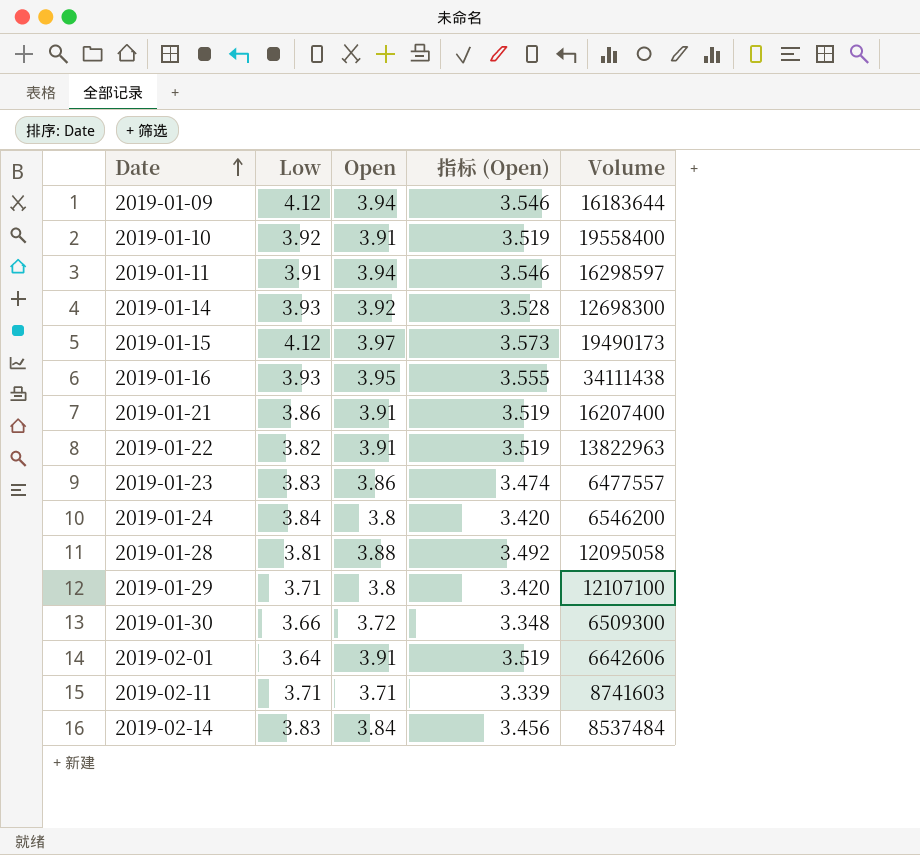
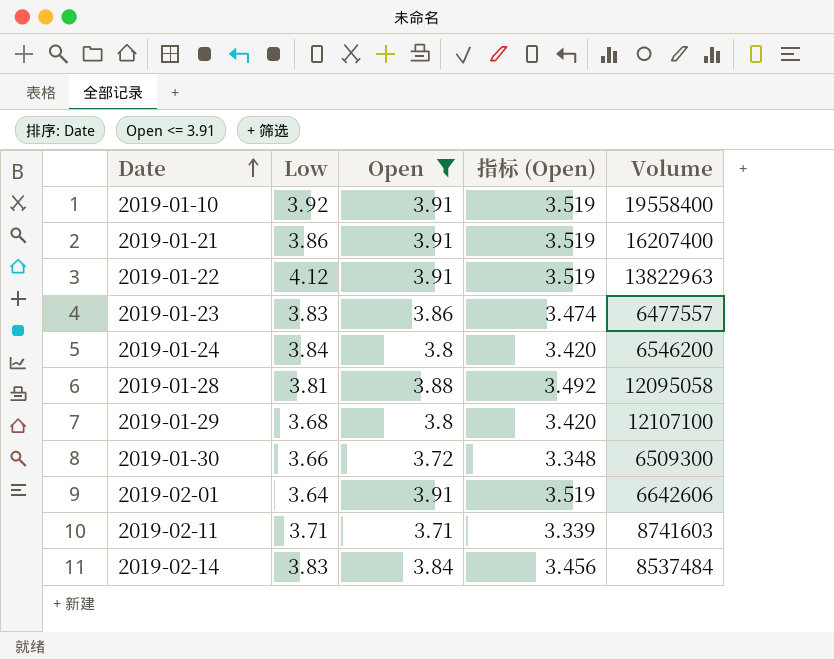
filter: none -> Open <= 3.91
2019-01-22 | Low: 3.82 -> 4.12
2019-01-29 | Low: 3.71 -> 3.68

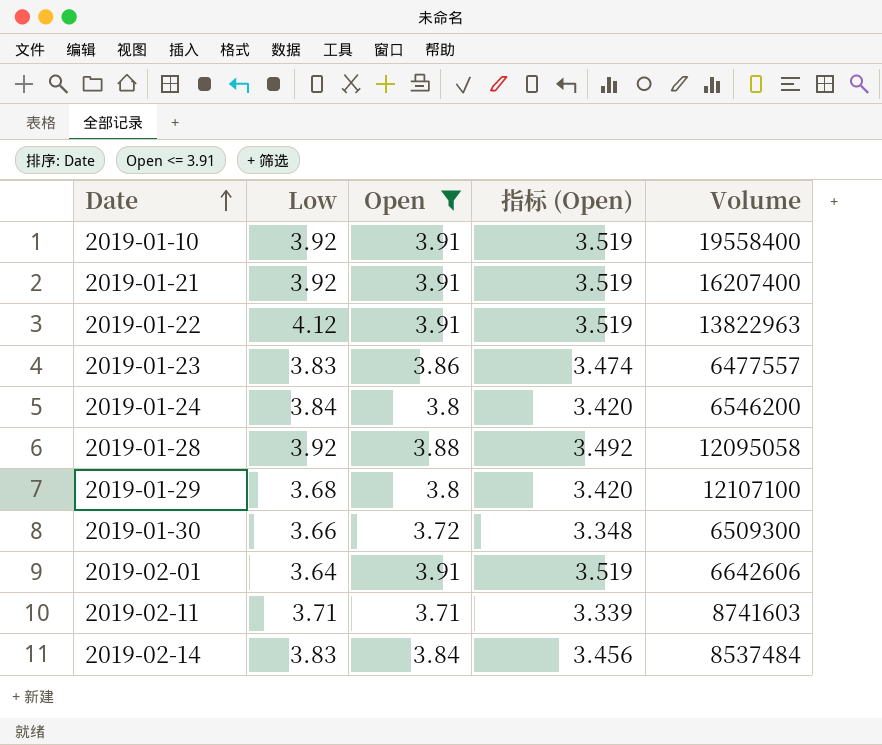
2019-01-21 | Low: 3.86 -> 3.92
2019-01-28 | Low: 3.81 -> 3.92

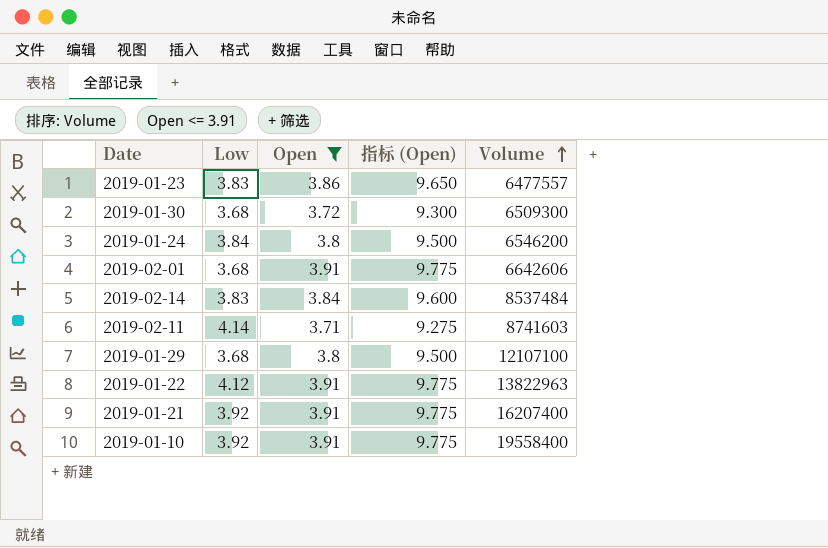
row order: Date ascending -> Volume ascending
column 指标 (Open) | formula: [Open] * 0.9 -> [Open] * 2.5
row 2019-01-28: 3.92 | 3.88 | 3.492 | 12095058 -> none
2019-01-30 | Low: 3.66 -> 3.68
2019-02-01 | Low: 3.64 -> 3.68
2019-02-11 | Low: 3.71 -> 4.14

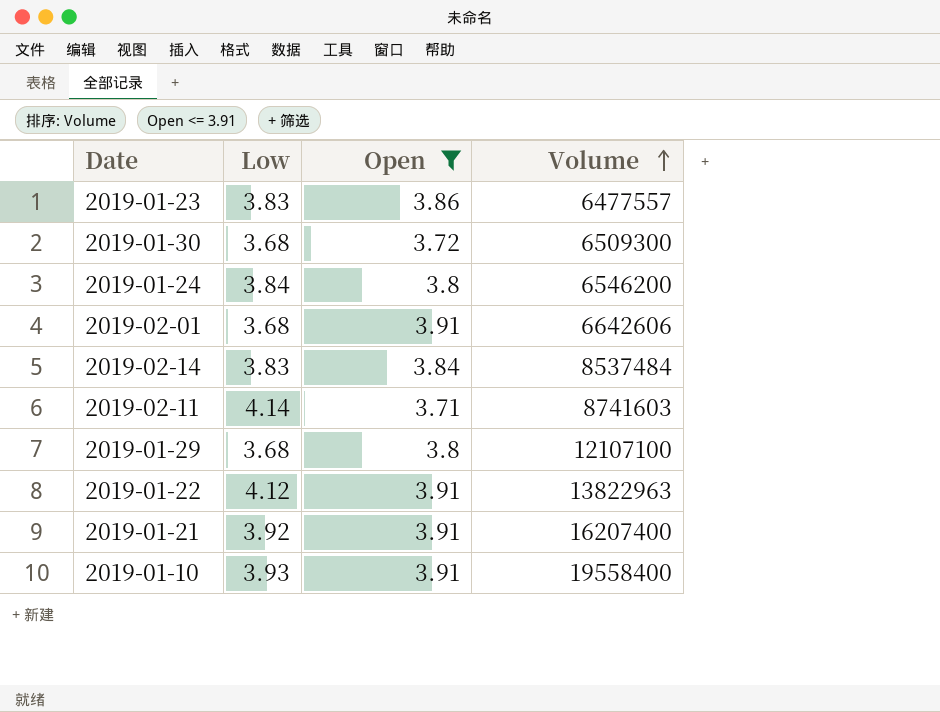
column 指标 (Open) | formula: [Open] * 2.5 -> none
2019-01-10 | Low: 3.92 -> 3.93

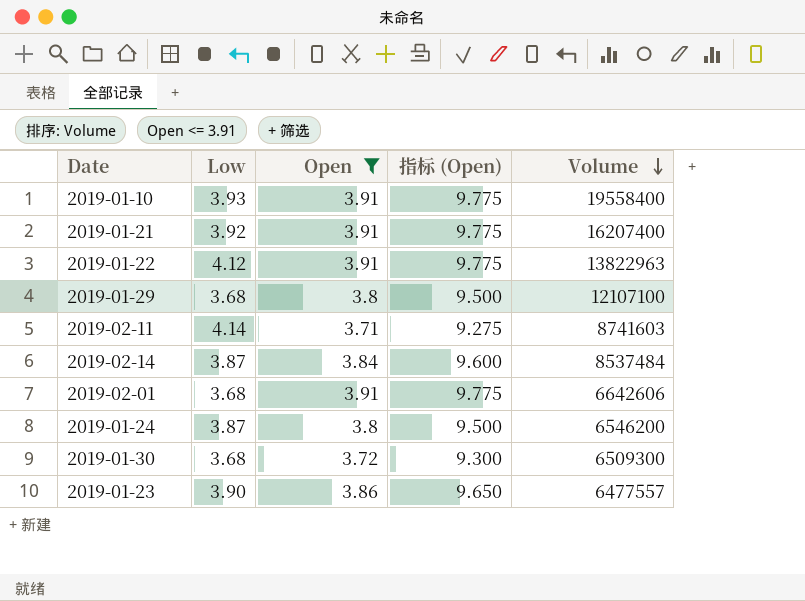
row order: Volume ascending -> Volume descending
column 指标 (Open) | formula: none -> [Open] * 2.5
2019-02-14 | Low: 3.83 -> 3.87
2019-01-24 | Low: 3.84 -> 3.87
2019-01-23 | Low: 3.83 -> 3.90

